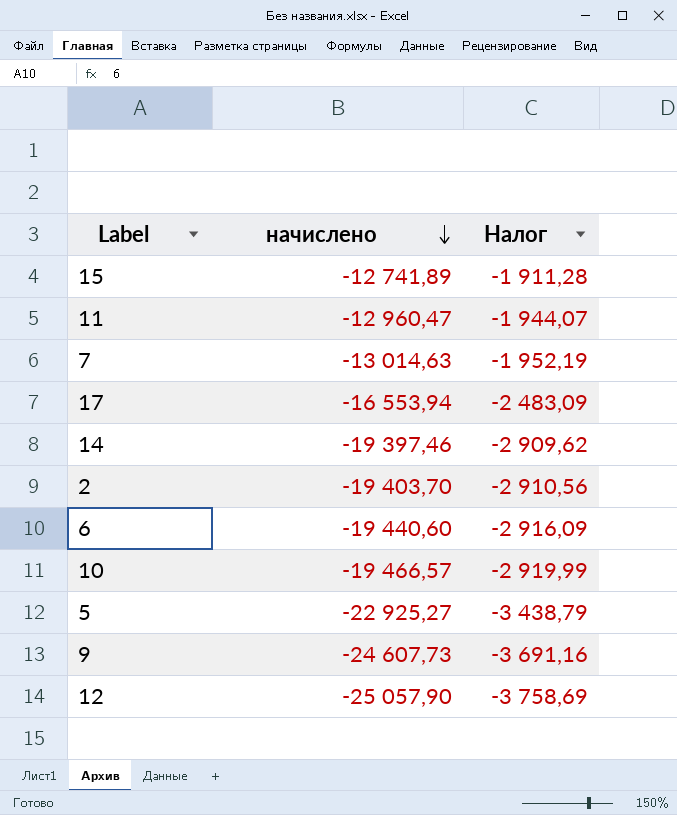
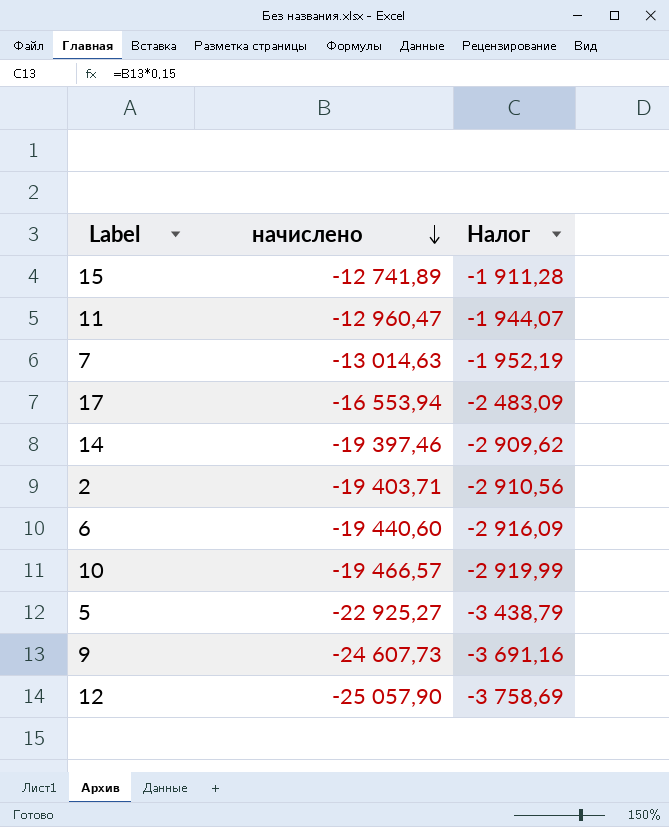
2 | начислено: -19 403,70 -> -19 403,71

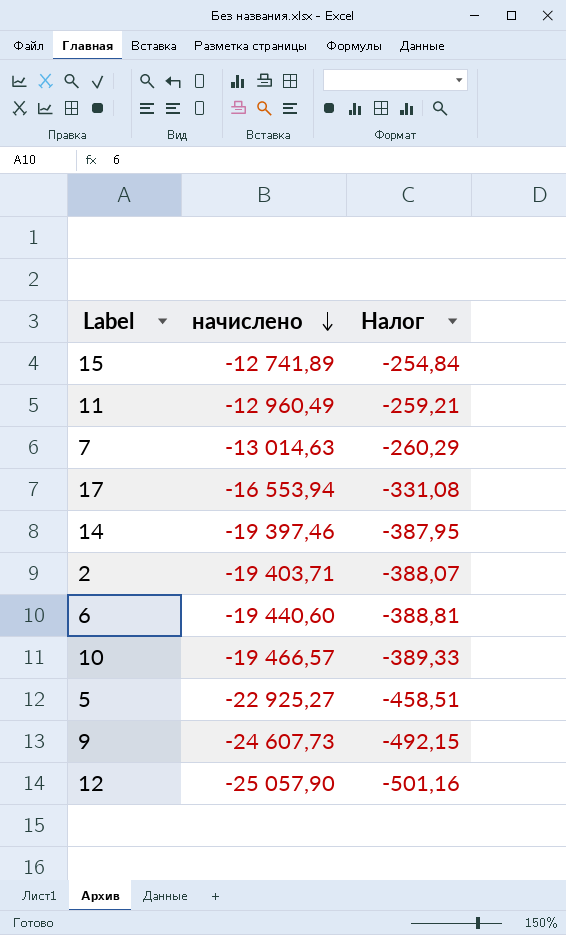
column Налог | formula: [начислено] * 0,15 -> [начислено] * 0,02
11 | начислено: -12 960,47 -> -12 960,49

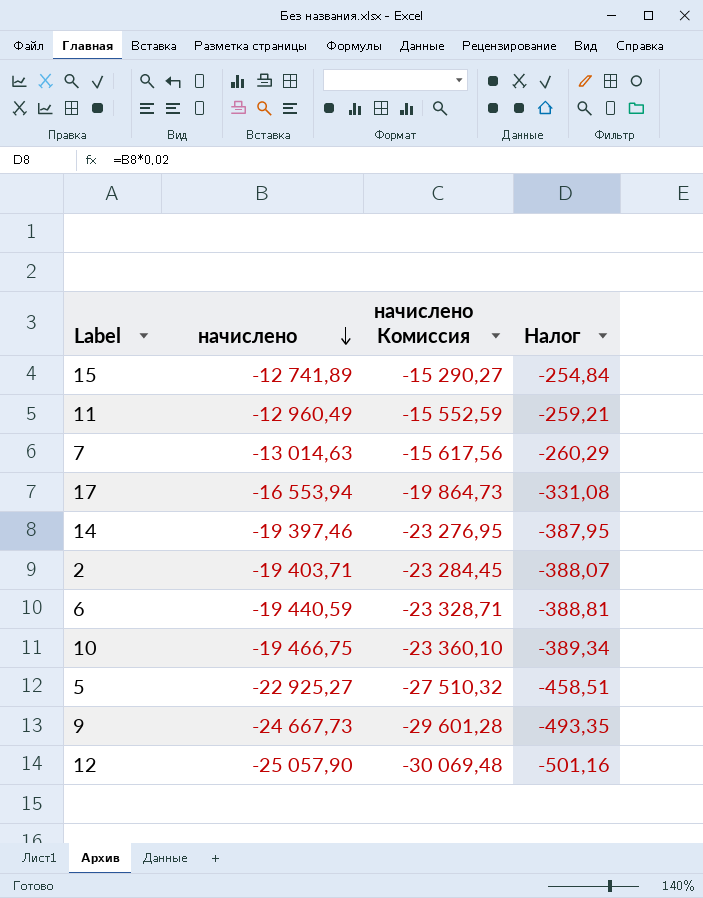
column начислено Комиссия | formula: none -> [начислено] * 1,2
6 | начислено: -19 440,60 -> -19 440,59
10 | начислено: -19 466,57 -> -19 466,75
10 | Налог: -389,33 -> -389,34
9 | начислено: -24 607,73 -> -24 667,73
9 | Налог: -492,15 -> -493,35

